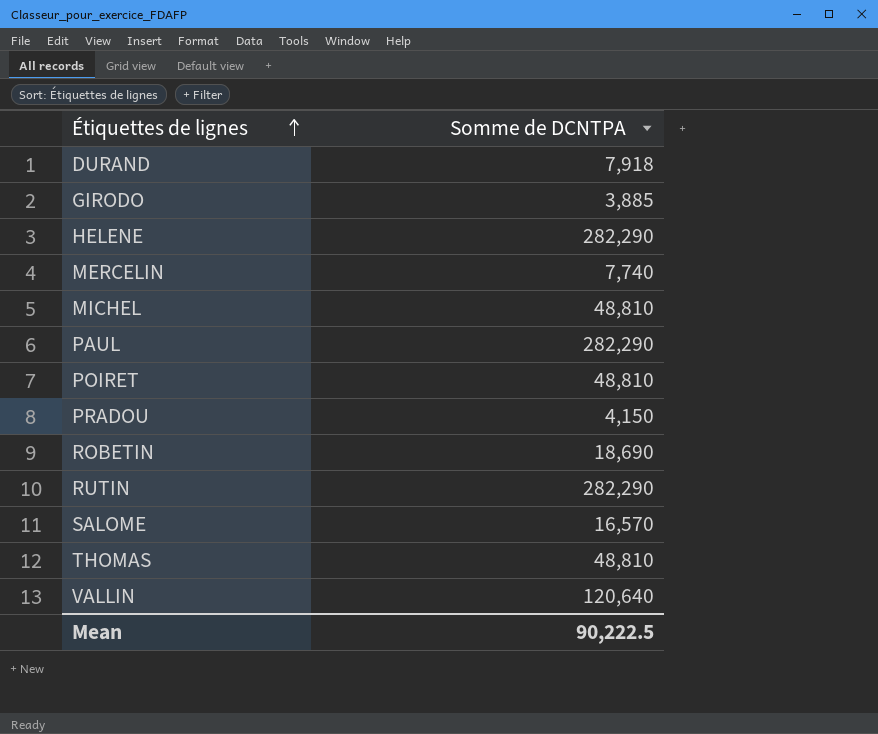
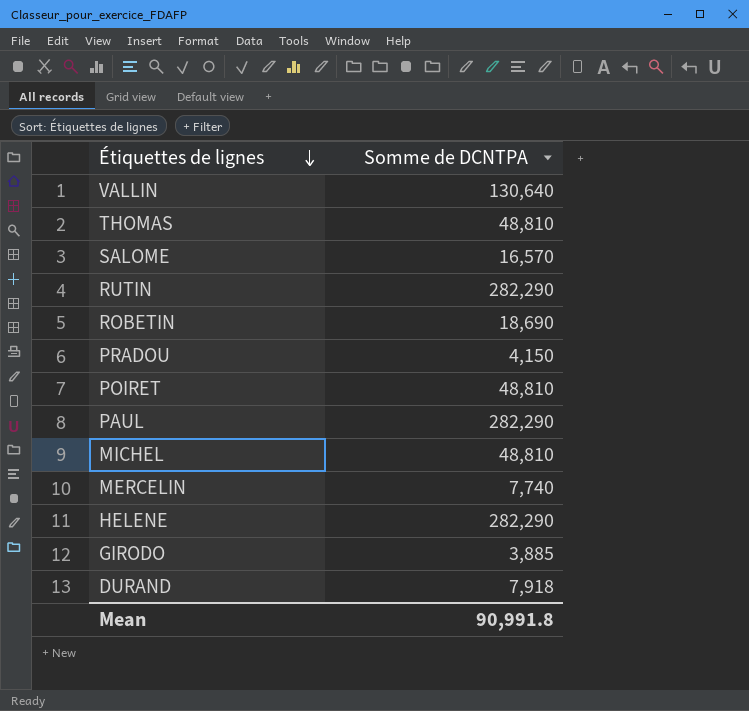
row order: Étiquettes de lignes ascending -> Étiquettes de lignes descending
VALLIN | Somme de DCNTPA: 120,640 -> 130,640
Mean | Somme de DCNTPA: 90,222.5 -> 90,991.8

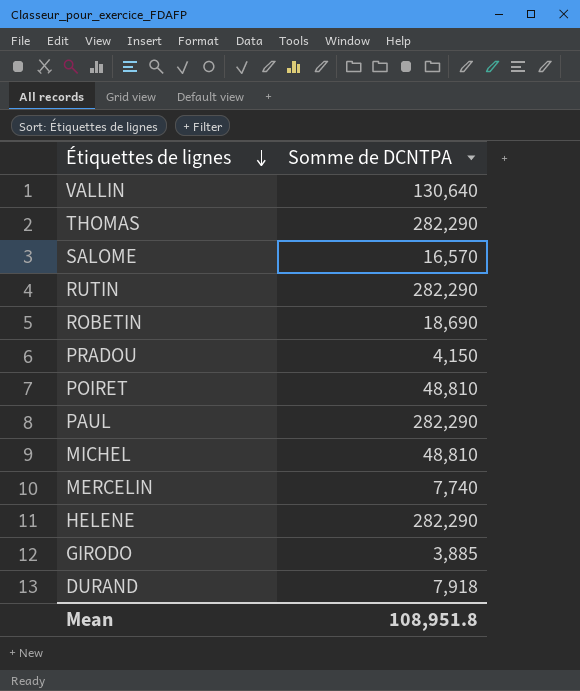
THOMAS | Somme de DCNTPA: 48,810 -> 282,290
Mean | Somme de DCNTPA: 90,991.8 -> 108,951.8

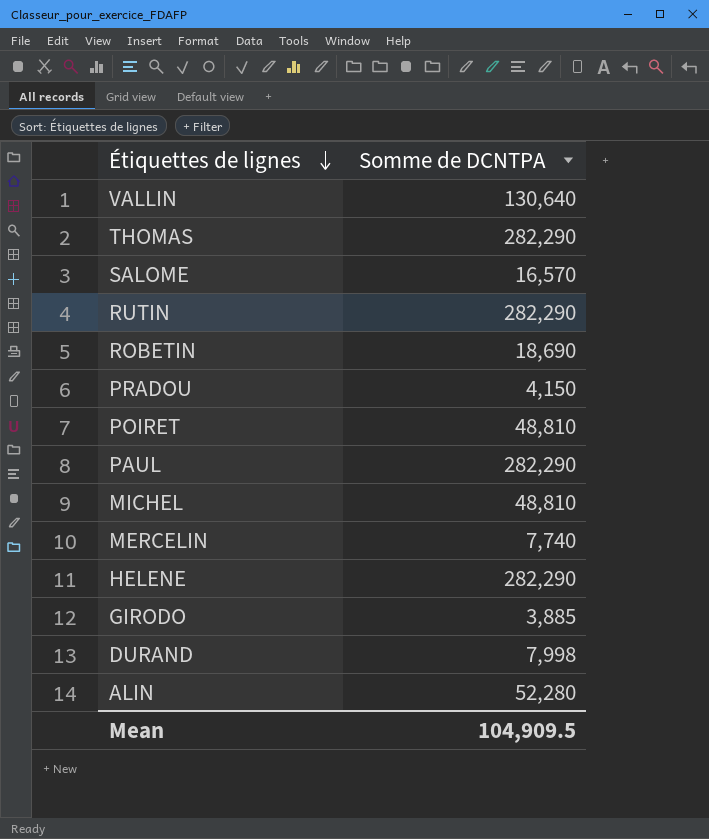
DURAND | Somme de DCNTPA: 7,918 -> 7,998
row ALIN: none -> 52,280
Mean | Somme de DCNTPA: 108,951.8 -> 104,909.5

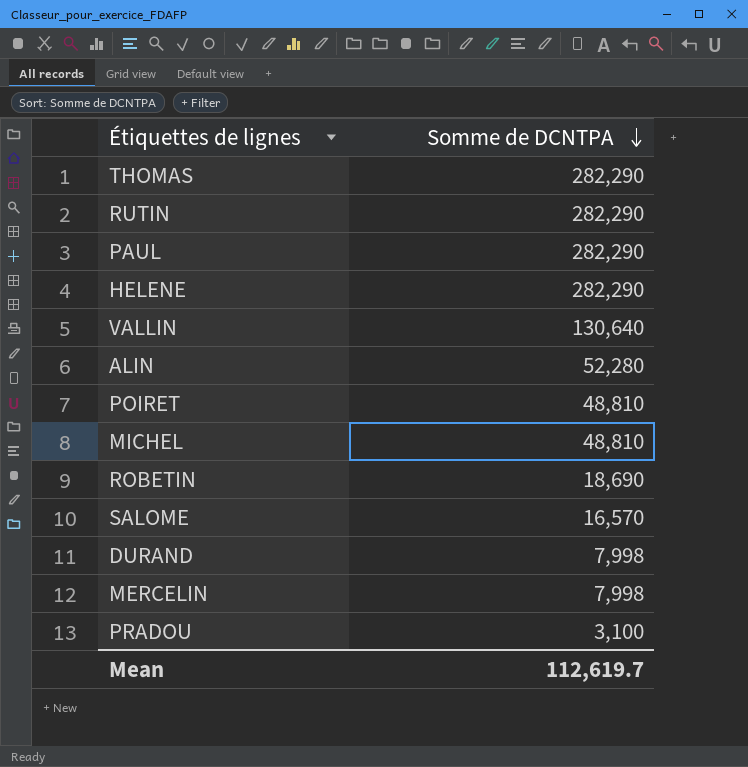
row order: Étiquettes de lignes descending -> Somme de DCNTPA descending
row GIRODO: 3,885 -> none
MERCELIN | Somme de DCNTPA: 7,740 -> 7,998
PRADOU | Somme de DCNTPA: 4,150 -> 3,100
Mean | Somme de DCNTPA: 104,909.5 -> 112,619.7

